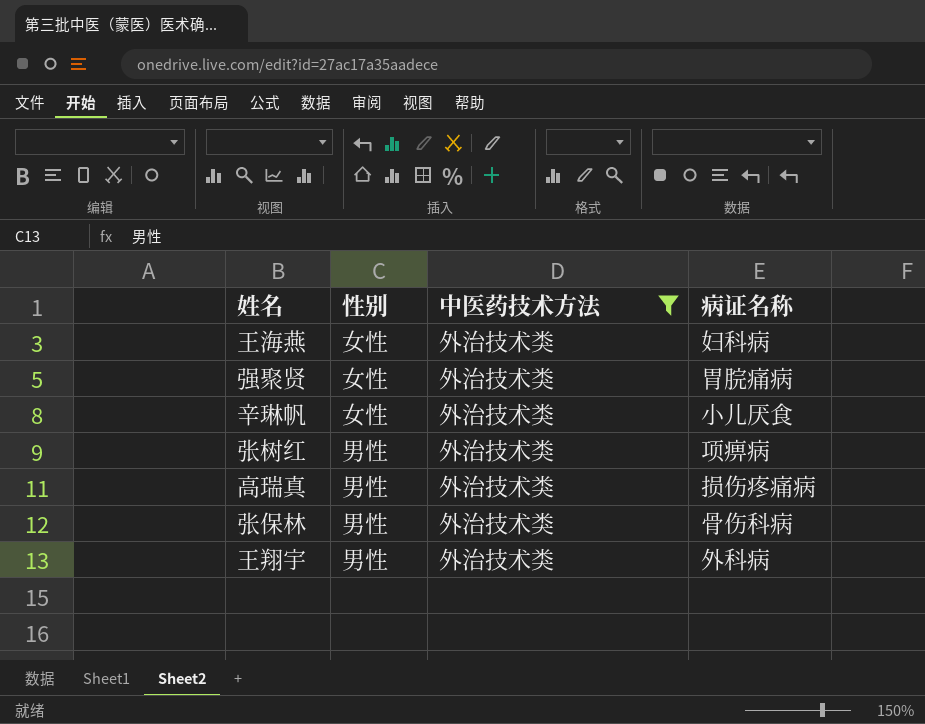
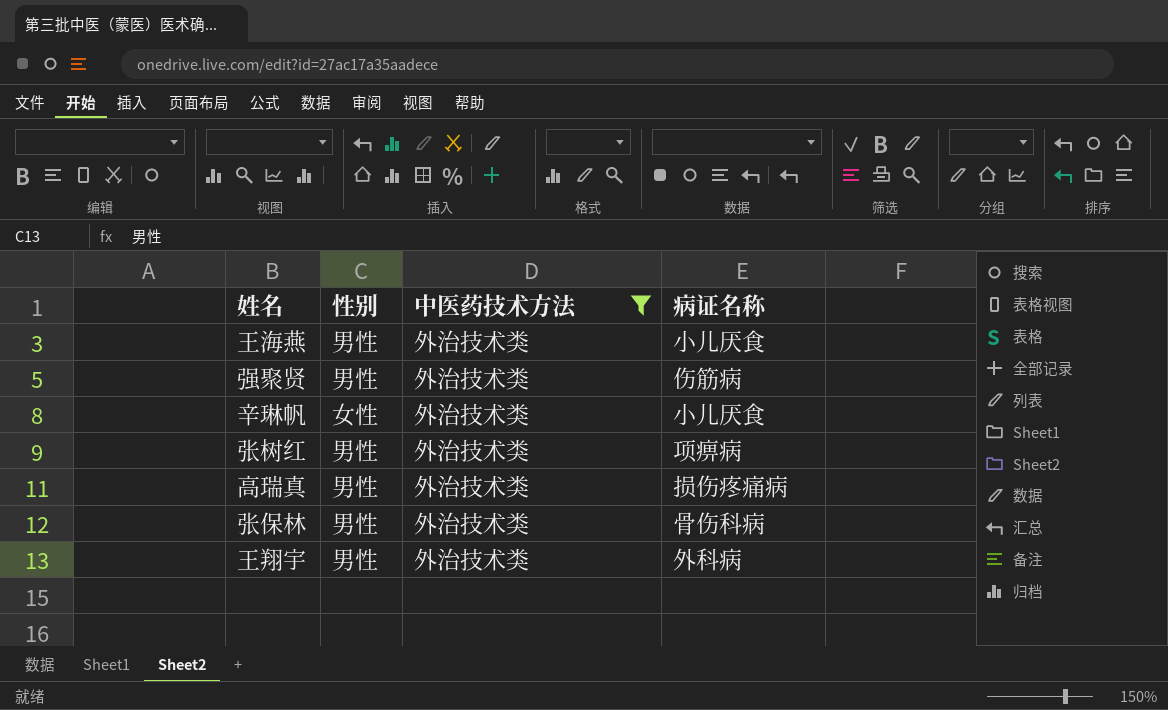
王海燕 | 性别: 女性 -> 男性
王海燕 | 病证名称: 妇科病 -> 小儿厌食
强聚贤 | 性别: 女性 -> 男性
强聚贤 | 病证名称: 胃脘痛病 -> 伤筋病

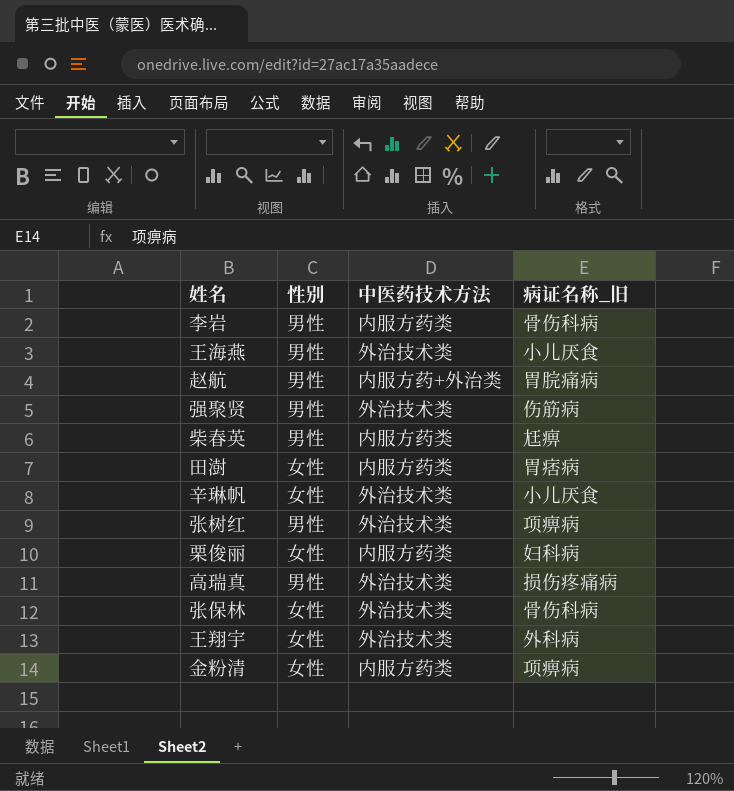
filter: 中医药技术方法 = 外治技术类 -> none
column name: 病证名称 -> 病证名称_旧
张保林 | 性别: 男性 -> 女性
王翔宇 | 性别: 男性 -> 女性

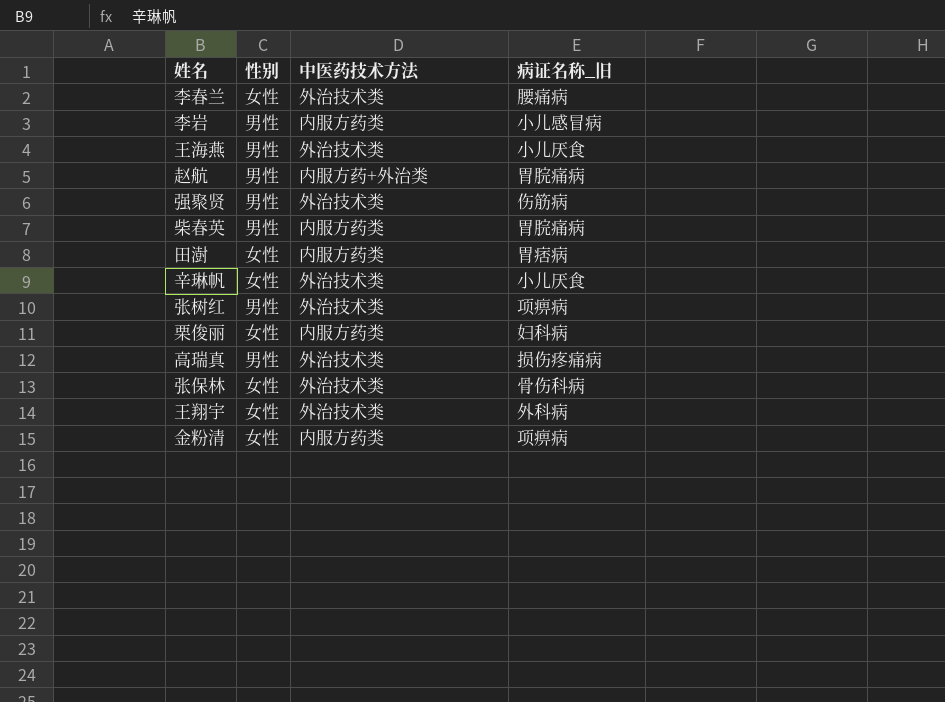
row 李春兰: none -> 女性 | 外治技术类 | 腰痛病
李岩 | 病证名称_旧: 骨伤科病 -> 小儿感冒病
柴春英 | 病证名称_旧: 尪痹 -> 胃脘痛病

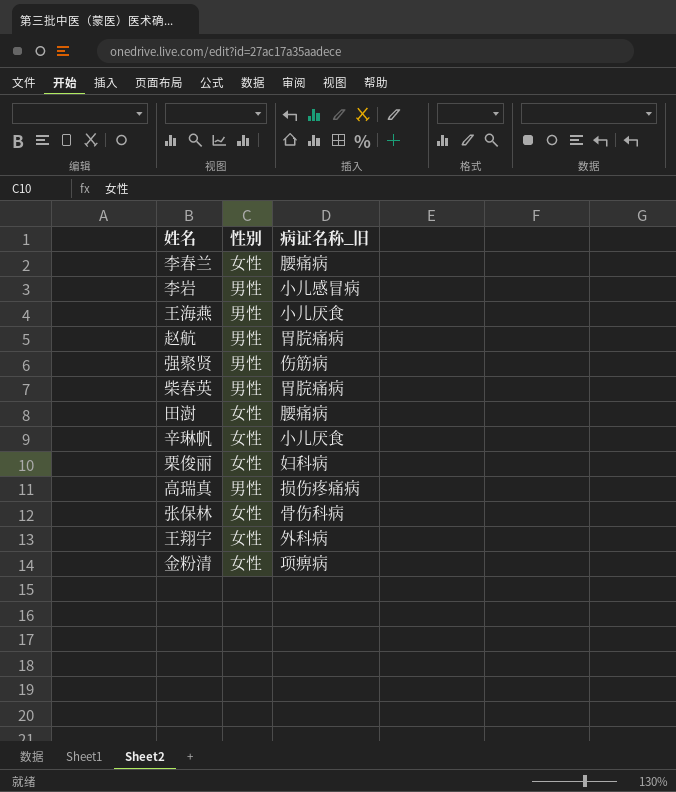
column 中医药技术方法 | position: 3 -> none
row 张树红: 男性 | 外治技术类 | 项痹病 -> none
田澍 | 病证名称_旧: 胃痞病 -> 腰痛病

